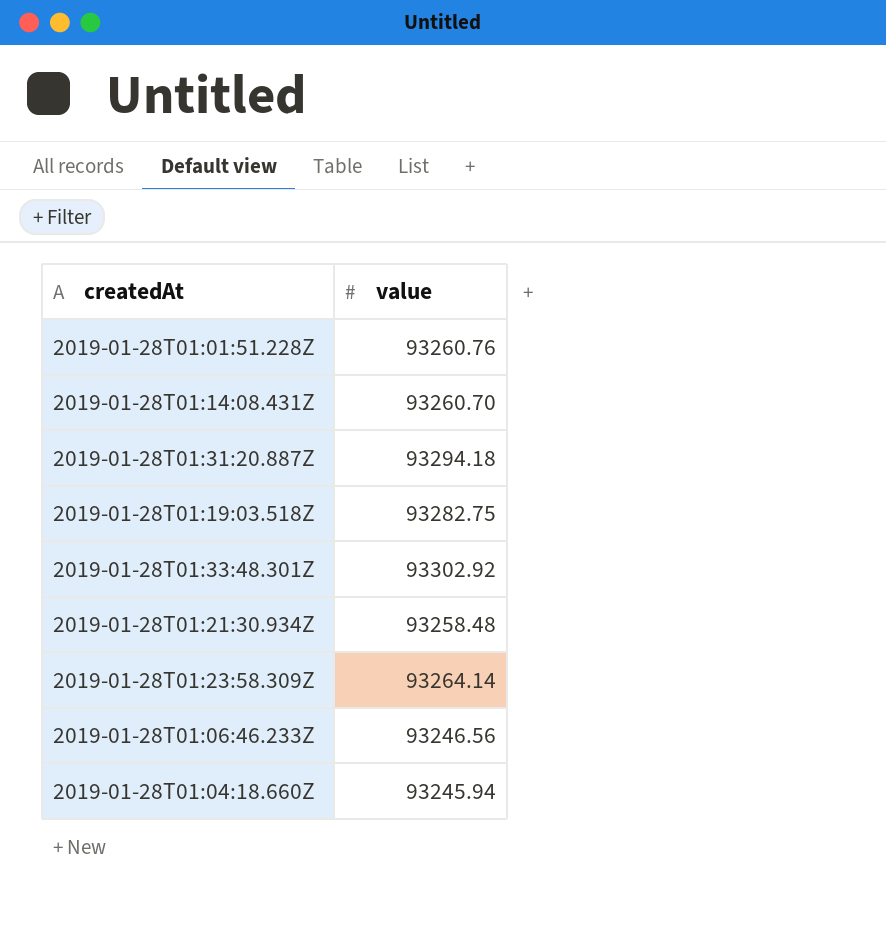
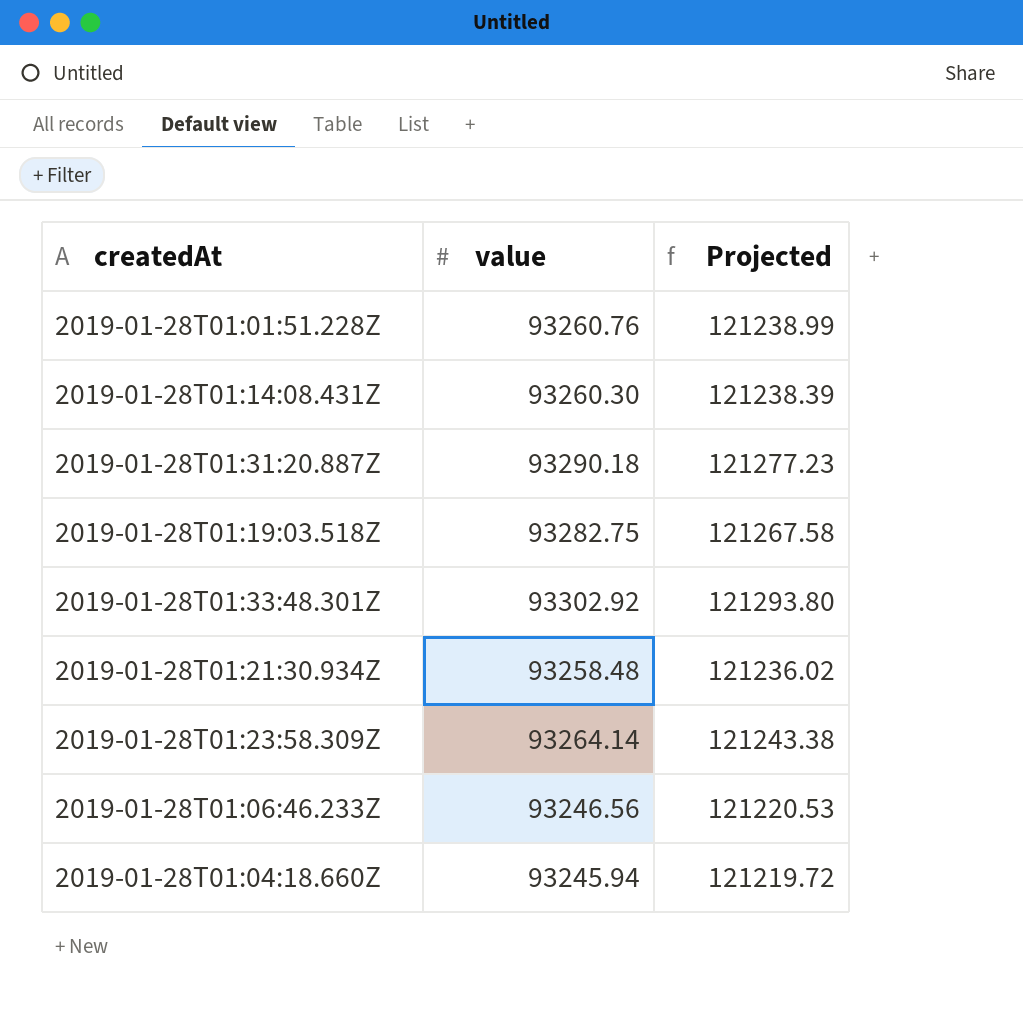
column Projected | formula: none -> [value] * 1.3
2019-01-28T01:14:08.431Z | value: 93260.70 -> 93260.30
2019-01-28T01:31:20.887Z | value: 93294.18 -> 93290.18

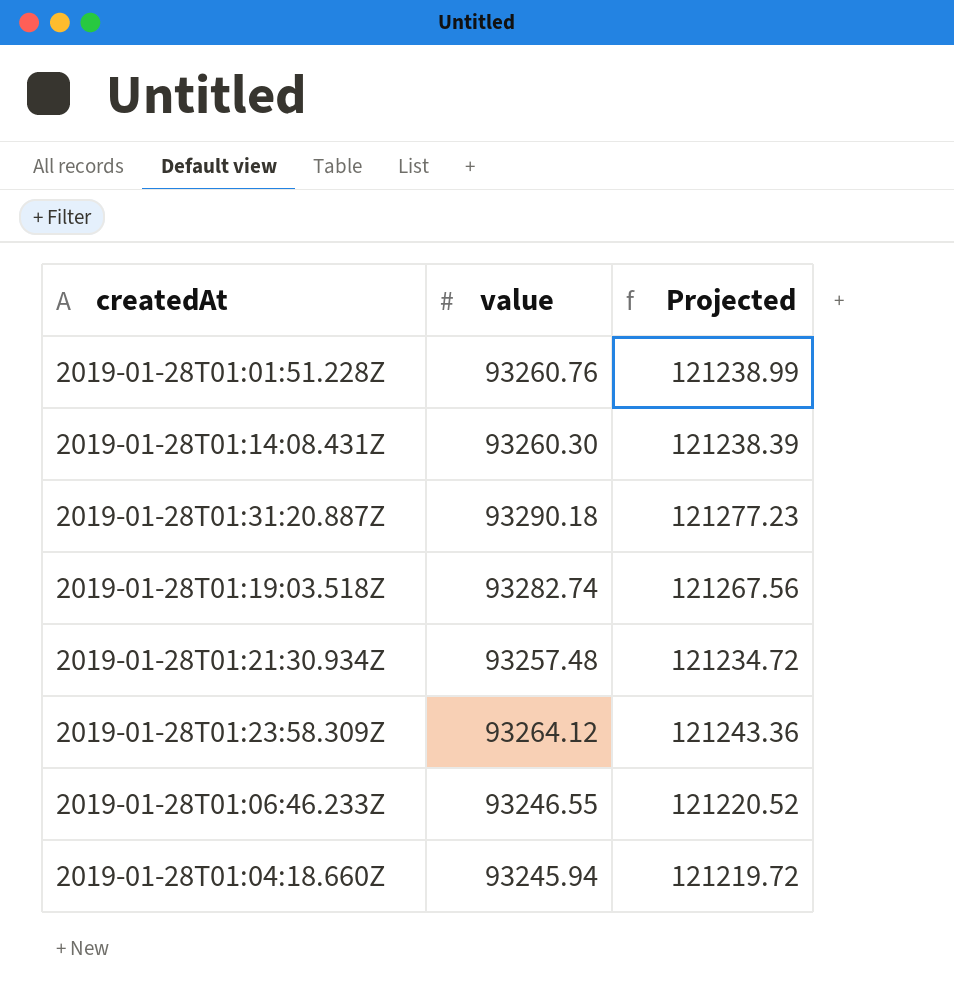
row 2019-01-28T01:33:48.301Z: 93302.92 | 121293.80 -> none
2019-01-28T01:19:03.518Z | value: 93282.75 -> 93282.74
2019-01-28T01:19:03.518Z | Projected: 121267.58 -> 121267.56
2019-01-28T01:21:30.934Z | value: 93258.48 -> 93257.48
2019-01-28T01:21:30.934Z | Projected: 121236.02 -> 121234.72
2019-01-28T01:23:58.309Z | value: 93264.14 -> 93264.12
2019-01-28T01:23:58.309Z | Projected: 121243.38 -> 121243.36
2019-01-28T01:06:46.233Z | value: 93246.56 -> 93246.55
2019-01-28T01:06:46.233Z | Projected: 121220.53 -> 121220.52

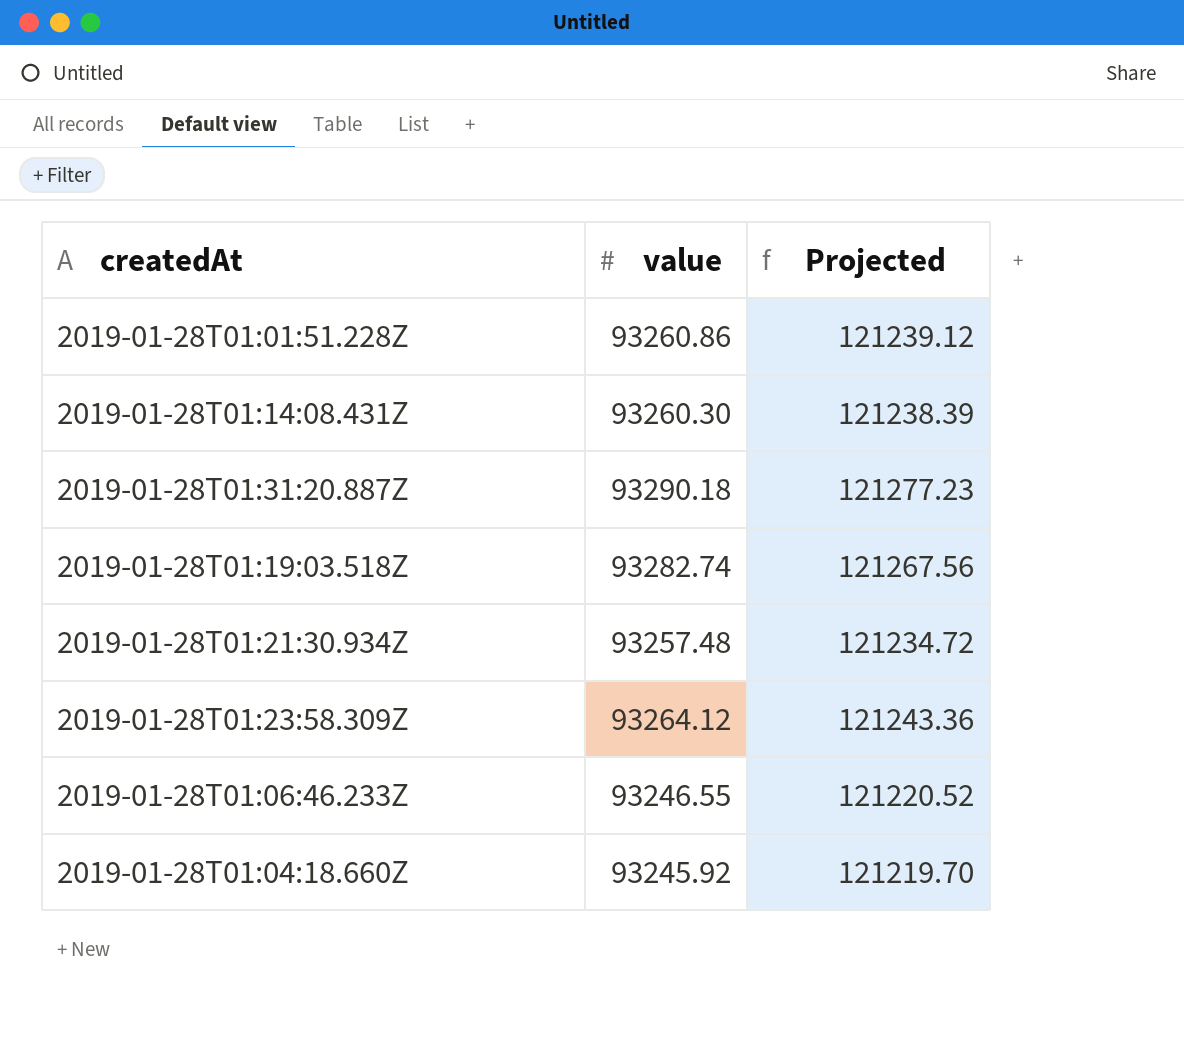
2019-01-28T01:01:51.228Z | value: 93260.76 -> 93260.86
2019-01-28T01:01:51.228Z | Projected: 121238.99 -> 121239.12
2019-01-28T01:04:18.660Z | value: 93245.94 -> 93245.92
2019-01-28T01:04:18.660Z | Projected: 121219.72 -> 121219.70

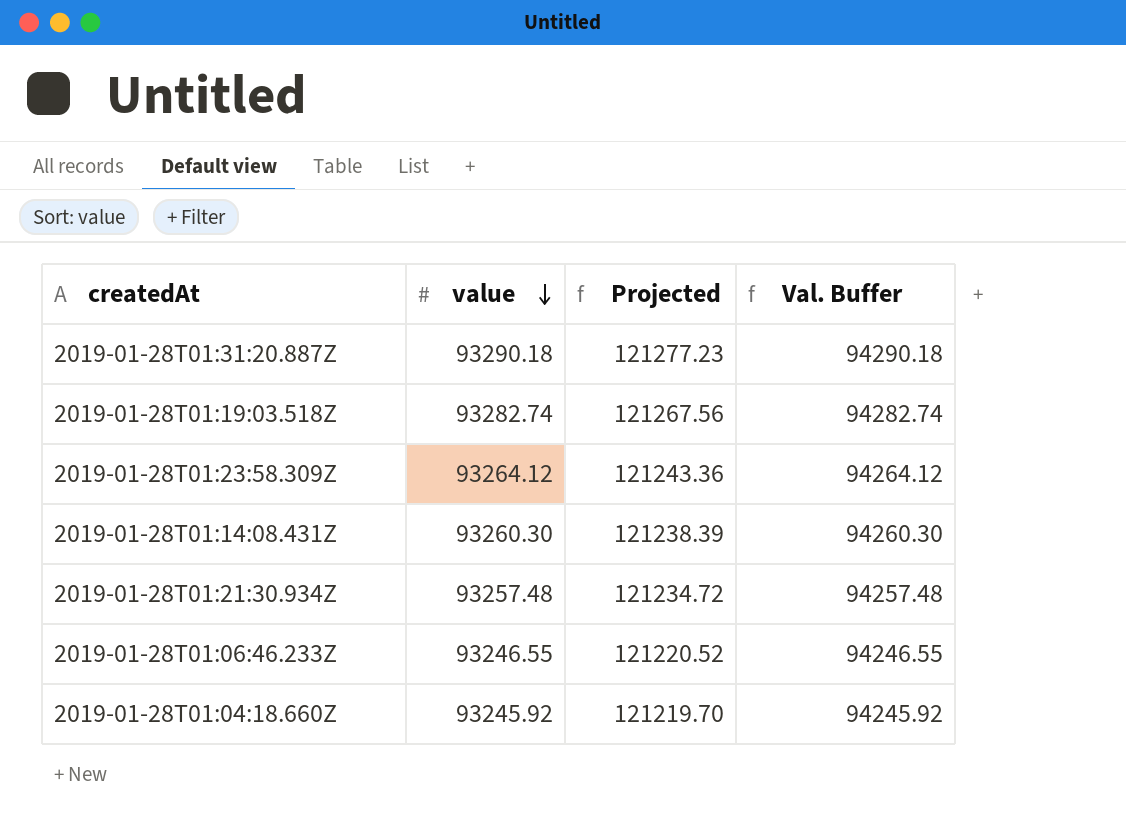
row order: none -> value descending
column Val. Buffer | formula: none -> [value] + 1000
row 2019-01-28T01:01:51.228Z: 93260.86 | 121239.12 -> none

